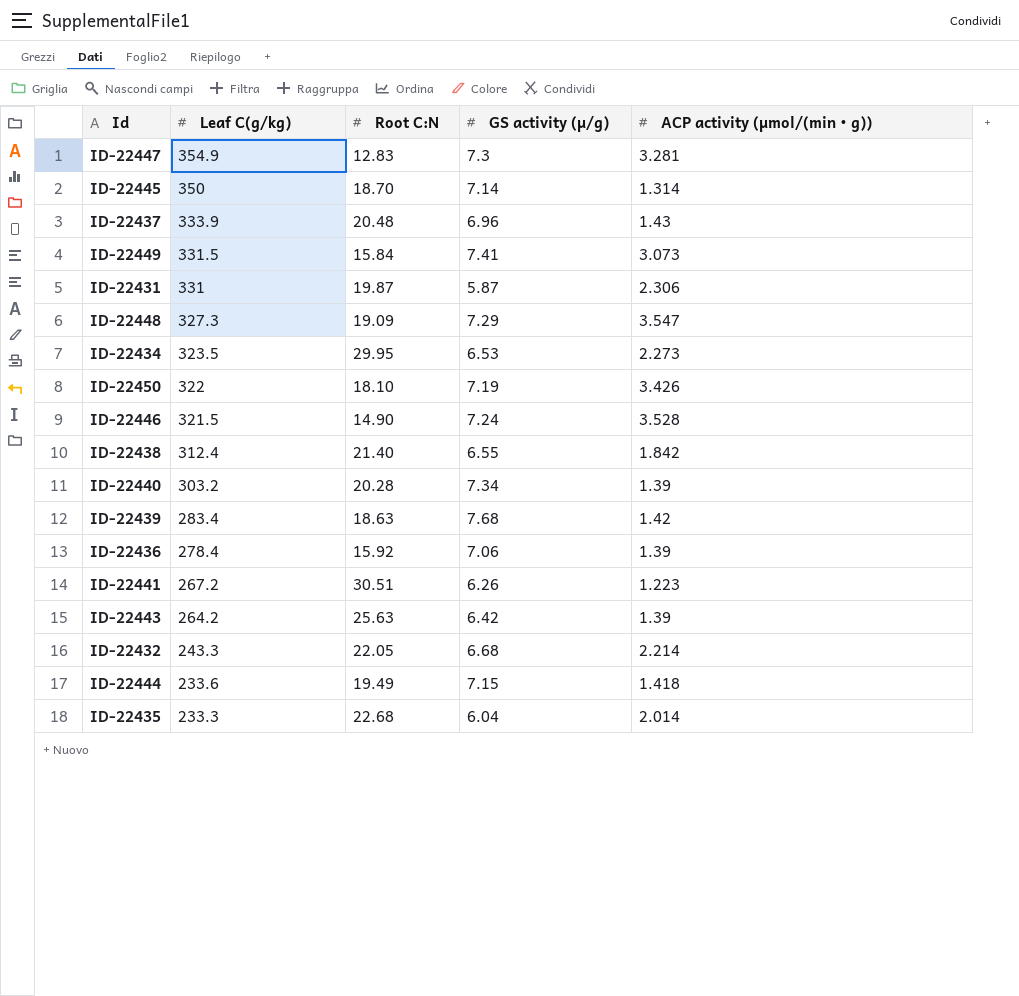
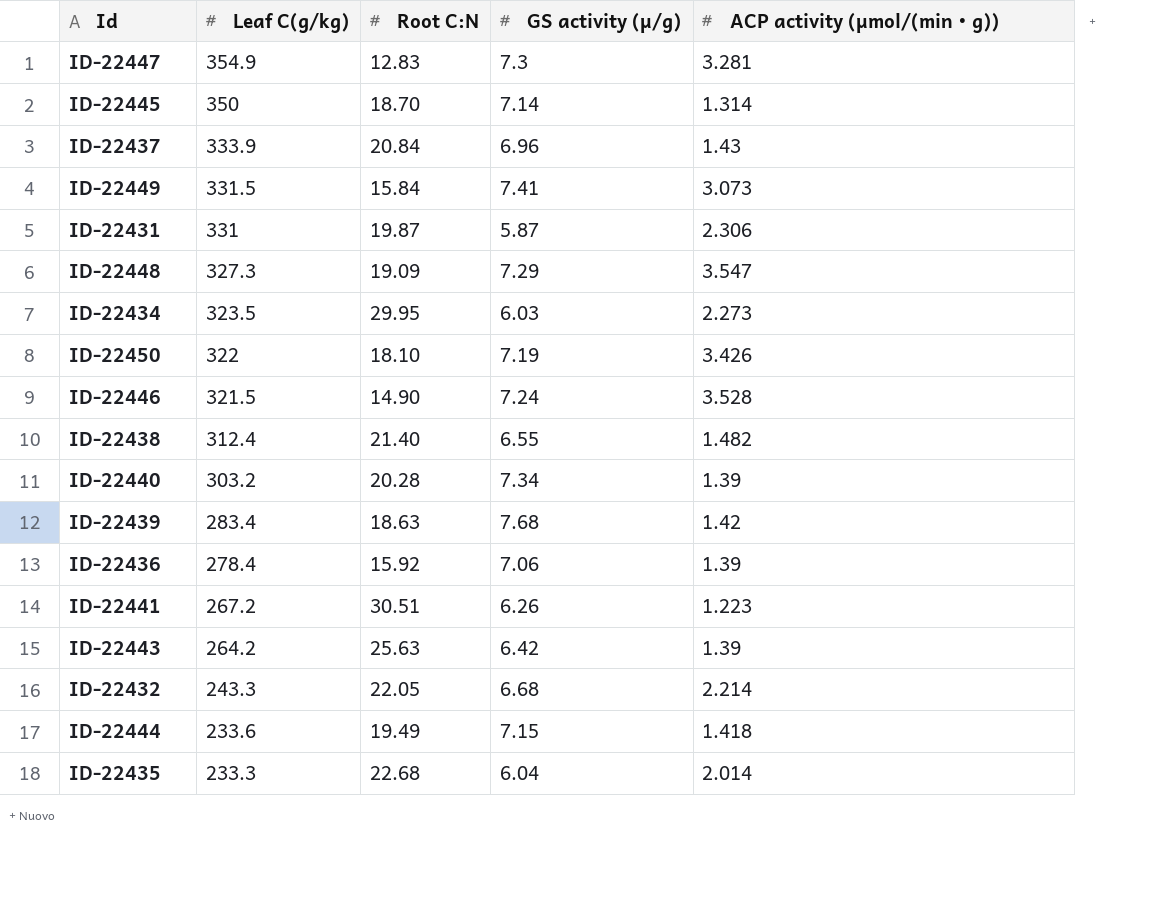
ID-22437 | Root C:N: 20.48 -> 20.84
ID-22434 | GS activity (μ/g): 6.53 -> 6.03
ID-22438 | ACP activity (μmol/(min • g)): 1.842 -> 1.482

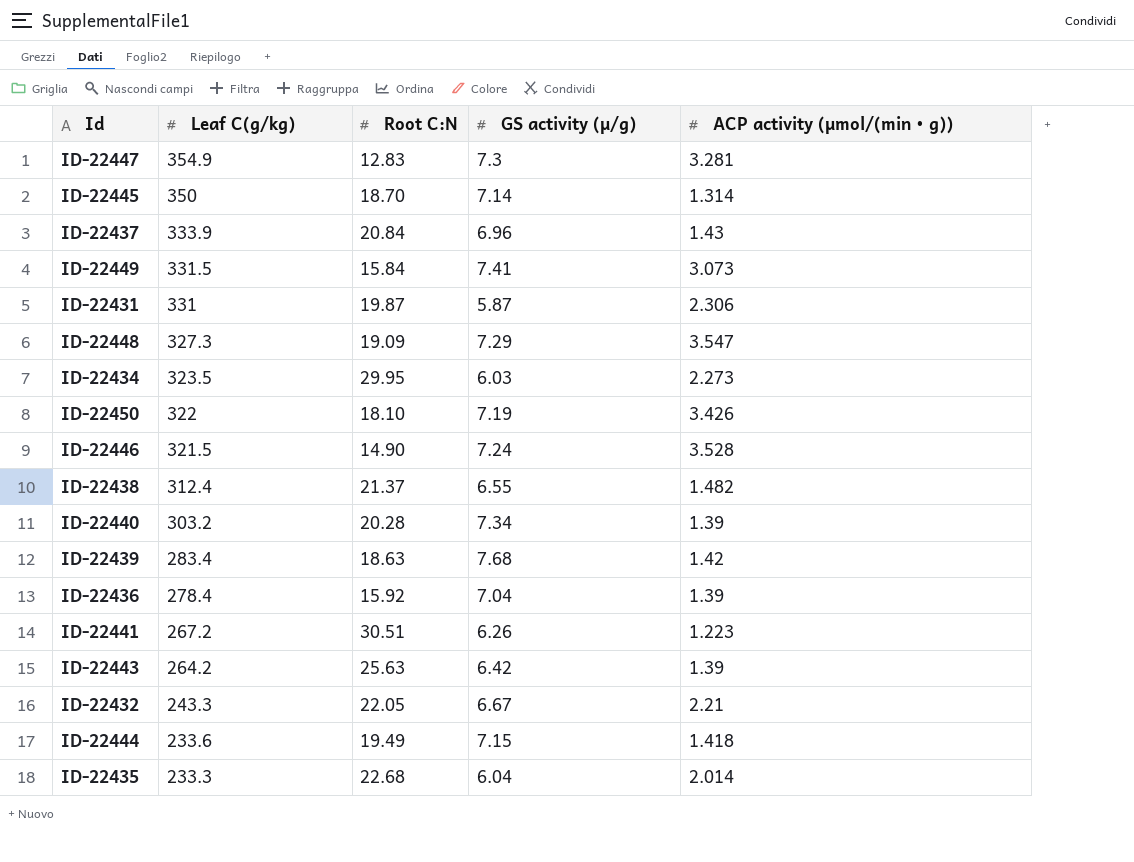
ID-22438 | Root C:N: 21.40 -> 21.37
ID-22436 | GS activity (μ/g): 7.06 -> 7.04
ID-22432 | GS activity (μ/g): 6.68 -> 6.67
ID-22432 | ACP activity (μmol/(min • g)): 2.214 -> 2.21

